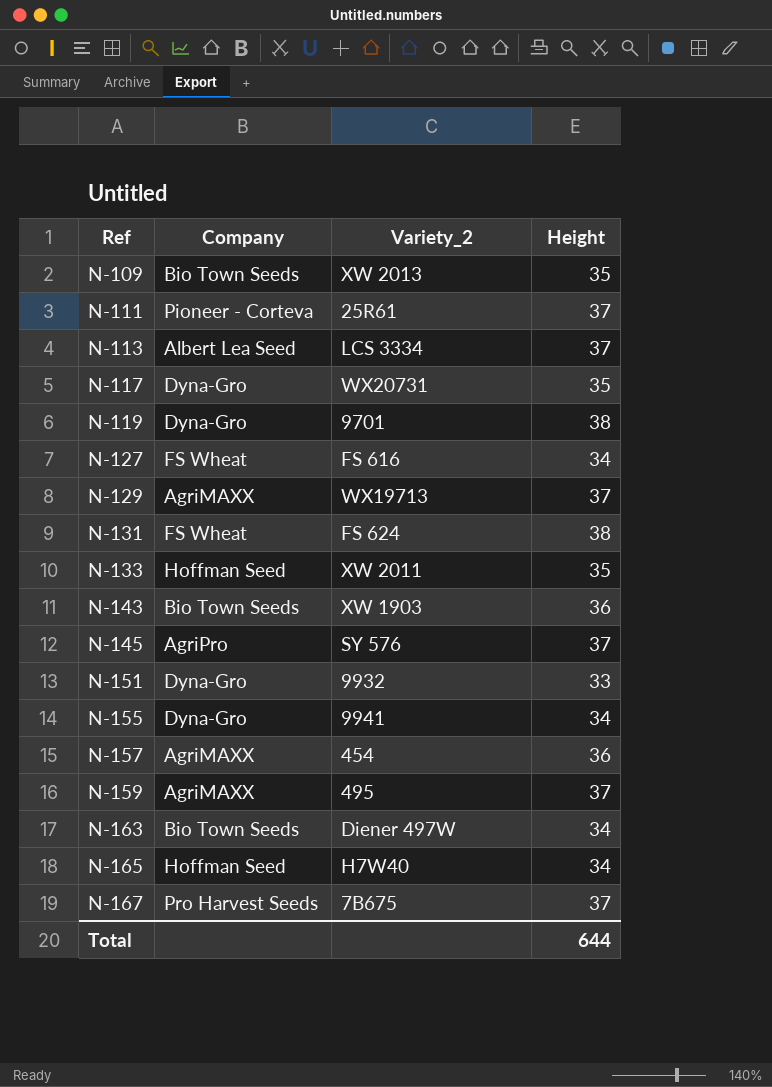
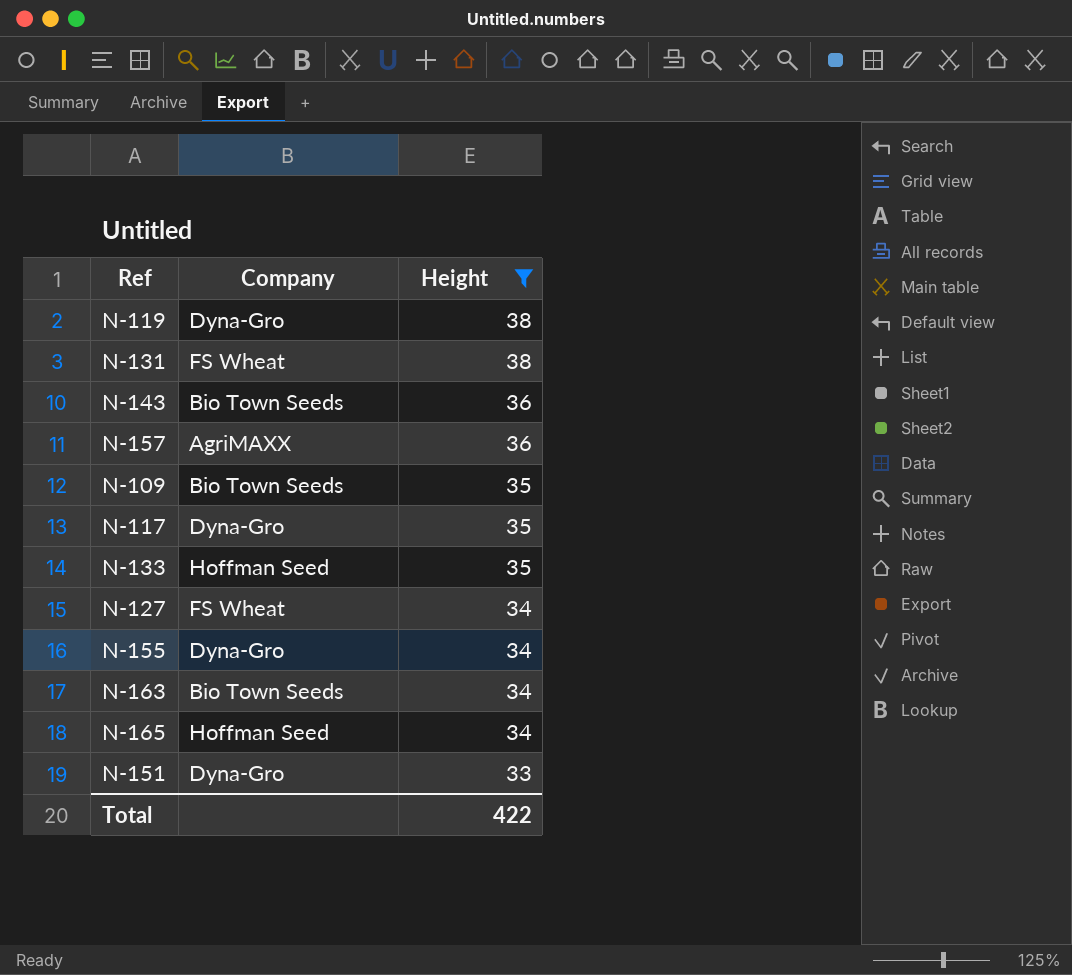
filter: none -> Height != 37
row order: Ref ascending -> Height descending
column Variety_2 | position: 3 -> none
Total | Height: 644 -> 422

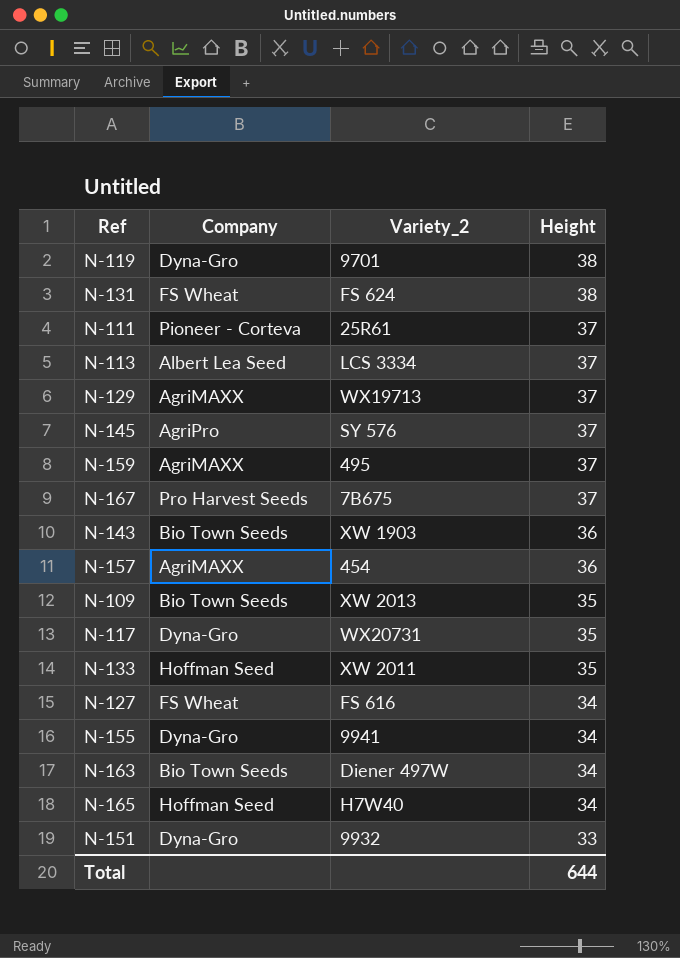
filter: Height != 37 -> none
column Variety_2 | position: none -> 3
Total | Height: 422 -> 644

